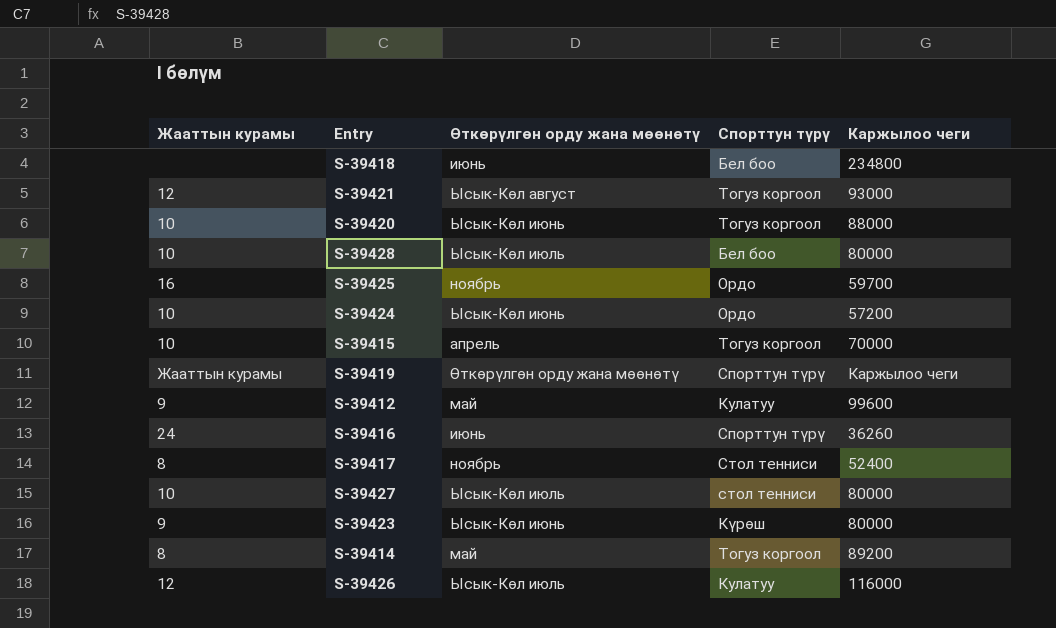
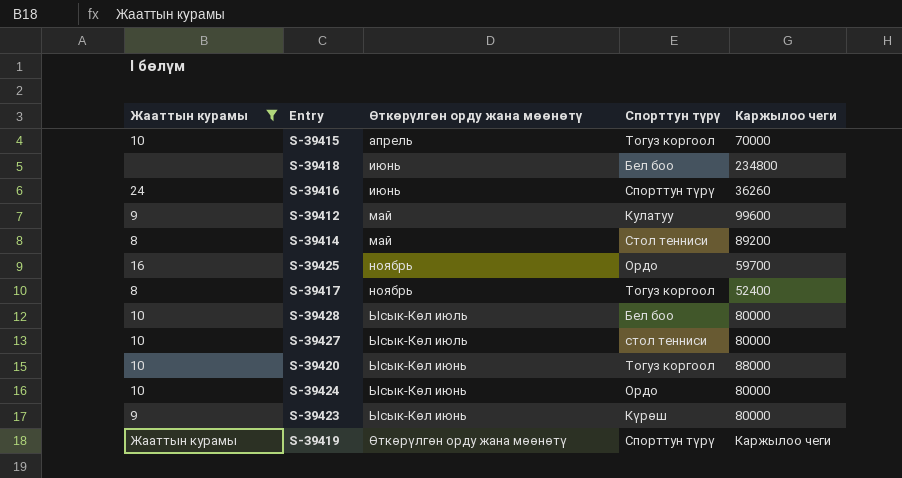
filter: none -> Жааттын курамы != 12
row order: none -> Өткөрүлгөн орду жана мөөнөтү ascending
S-39414 | Спорттун түрү: Тогуз коргоол -> Стол тенниси
S-39417 | Спорттун түрү: Стол тенниси -> Тогуз коргоол
S-39424 | Каржылоо чеги: 57200 -> 80000

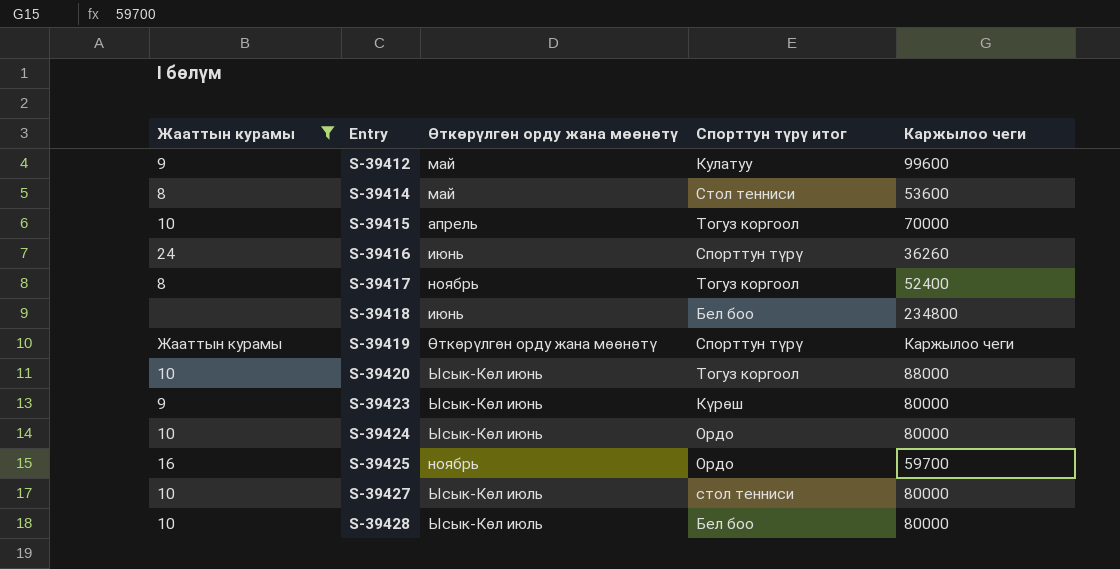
row order: Өткөрүлгөн орду жана мөөнөтү ascending -> Entry ascending
column name: Спорттун түрү -> Спорттун түрү итог
S-39414 | Каржылоо чеги: 89200 -> 53600

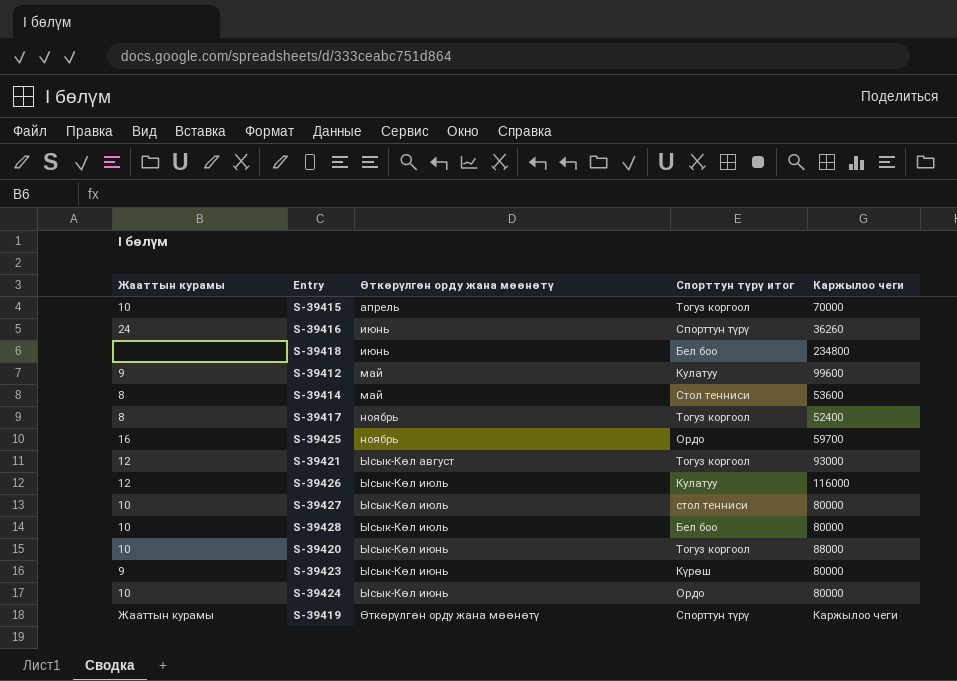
filter: Жааттын курамы != 12 -> none
row order: Entry ascending -> Өткөрүлгөн орду жана мөөнөтү ascending

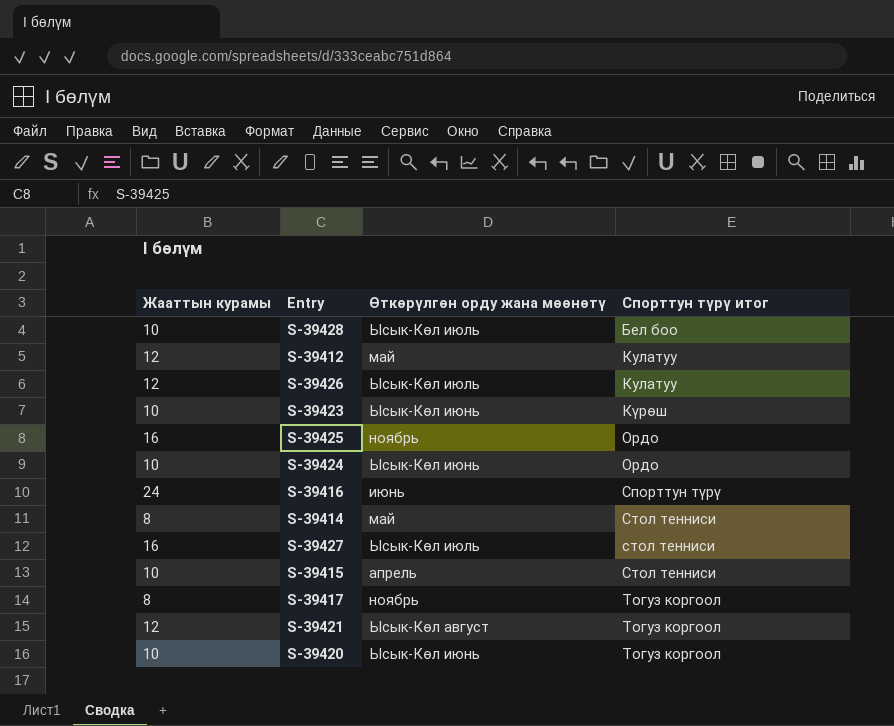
row order: Өткөрүлгөн орду жана мөөнөтү ascending -> Спорттун түрү итог ascending
column Каржылоо чеги | position: 5 -> none
row S-39418: none | июнь | Бел боо | 234800 -> none
row S-39419: Жааттын курамы | Өткөрүлгөн орду жана мөөнөтү | Спорттун түрү | Каржылоо чеги -> none
S-39412 | Жааттын курамы: 9 -> 12
S-39423 | Жааттын курамы: 9 -> 10
S-39427 | Жааттын курамы: 10 -> 16
S-39415 | Спорттун түрү итог: Тогуз коргоол -> Стол тенниси

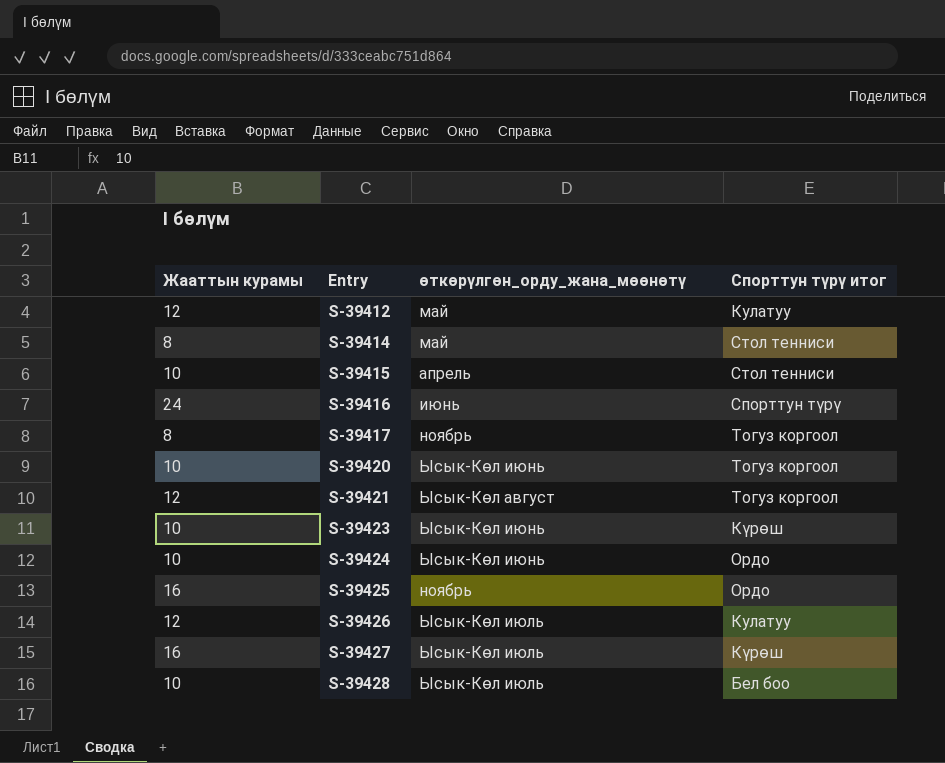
row order: Спорттун түрү итог ascending -> Entry ascending
column name: Өткөрүлгөн орду жана мөөнөтү -> өткөрүлгөн_орду_жана_мөөнөтү
S-39427 | Спорттун түрү итог: стол тенниси -> Күрөш

